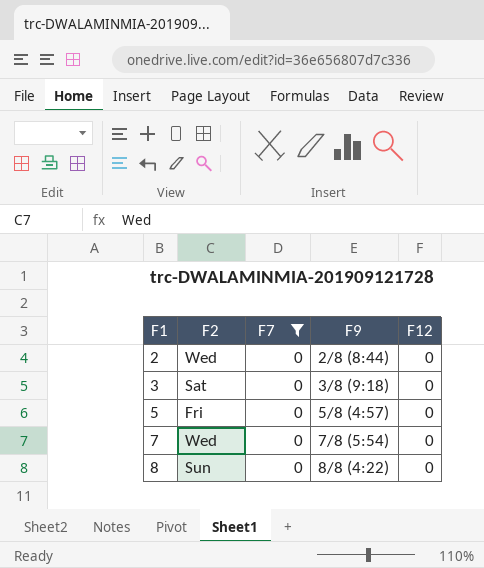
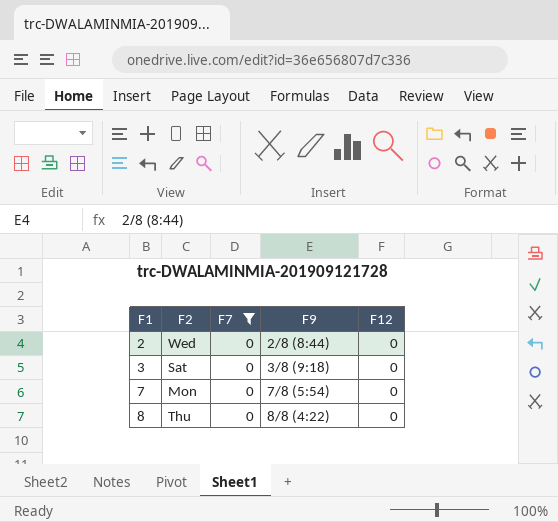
row 5: Fri | 0 | 5/8 (4:57) | 0 -> none
7 | F2: Wed -> Mon
8 | F2: Sun -> Thu

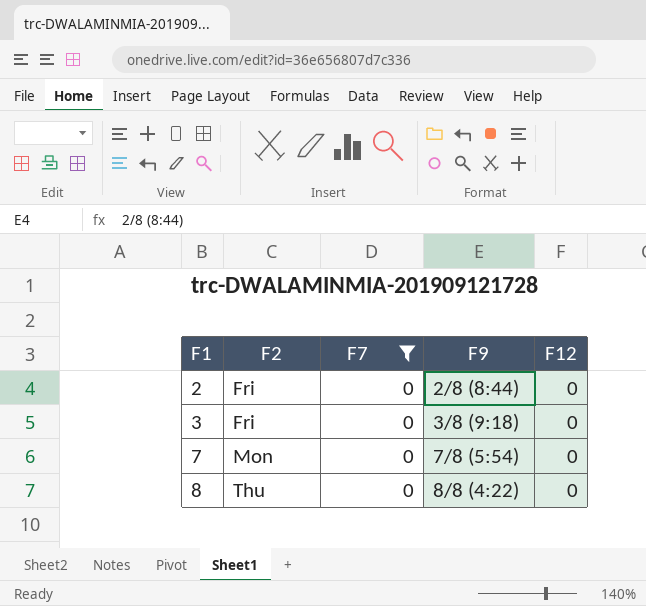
2 | F2: Wed -> Fri
3 | F2: Sat -> Fri

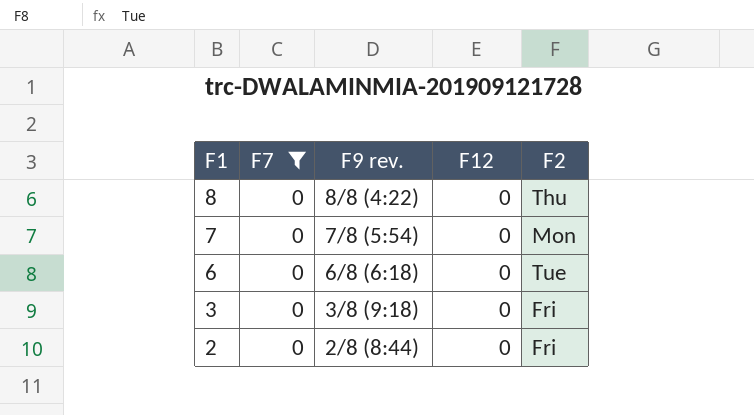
row order: F1 ascending -> F1 descending
column name: F9 -> F9 rev.
column F2 | position: 2 -> 5
row 6: none -> 0 | 6/8 (6:18) | 0 | Tue

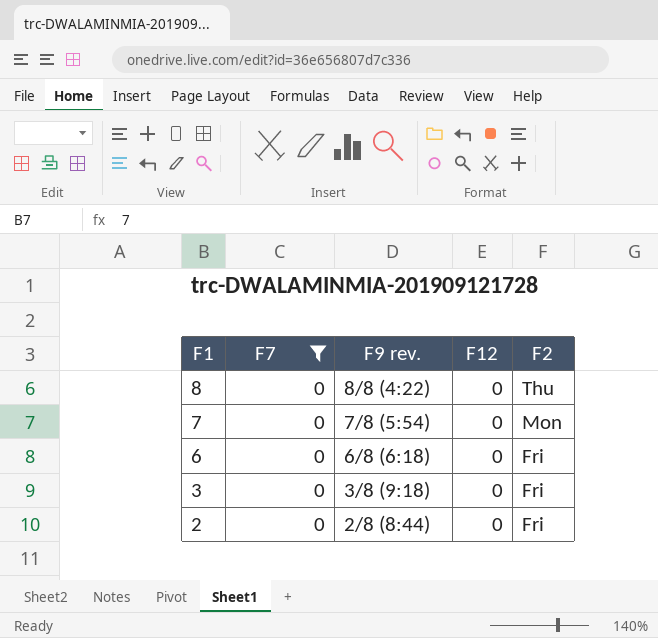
6 | F2: Tue -> Fri

